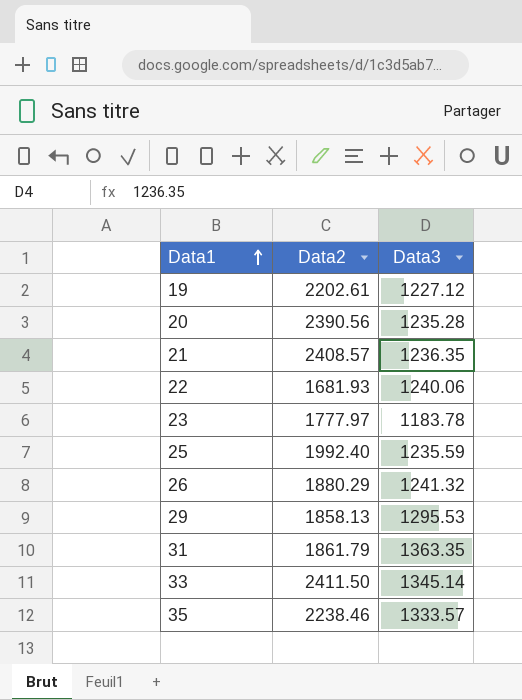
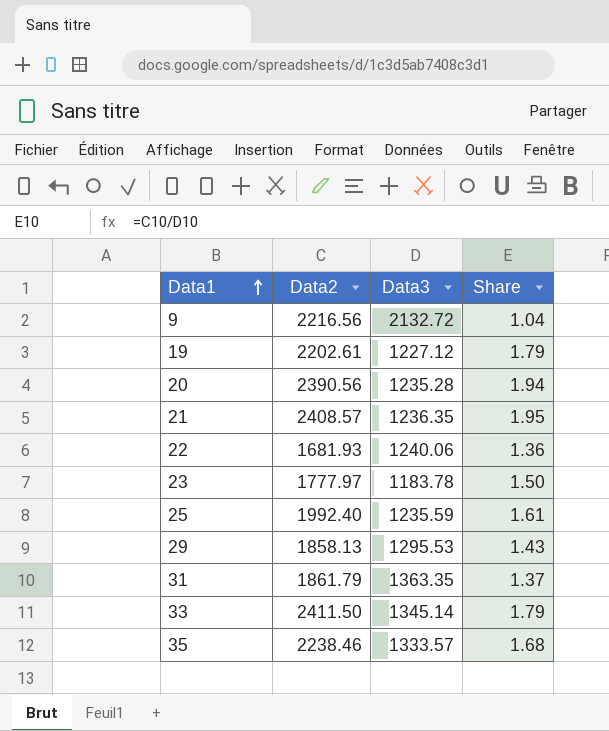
column Share | formula: none -> [Data2] / [Data3]
row 26: 1880.29 | 1241.32 -> none
row 9: none -> 2216.56 | 2132.72 | 1.04

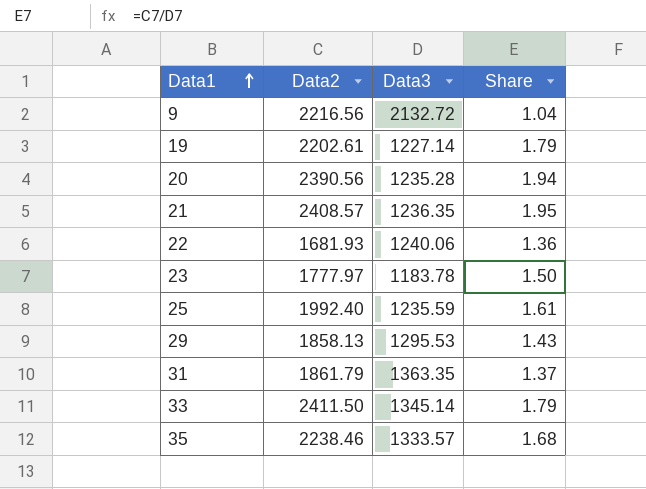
19 | Data3: 1227.12 -> 1227.14

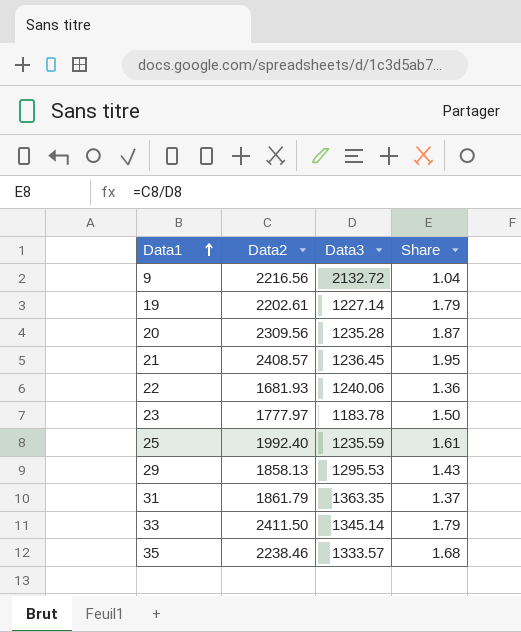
20 | Data2: 2390.56 -> 2309.56
20 | Share: 1.94 -> 1.87
21 | Data3: 1236.35 -> 1236.45

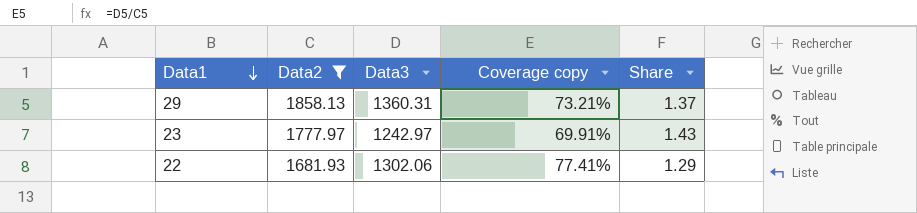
filter: none -> Data2 <= 1858.13
row order: Data1 ascending -> Data1 descending
column Coverage copy | formula: none -> [Data3] / [Data2]
29 | Data3: 1295.53 -> 1360.31
29 | Share: 1.43 -> 1.37
23 | Data3: 1183.78 -> 1242.97
23 | Share: 1.50 -> 1.43
22 | Data3: 1240.06 -> 1302.06
22 | Share: 1.36 -> 1.29

